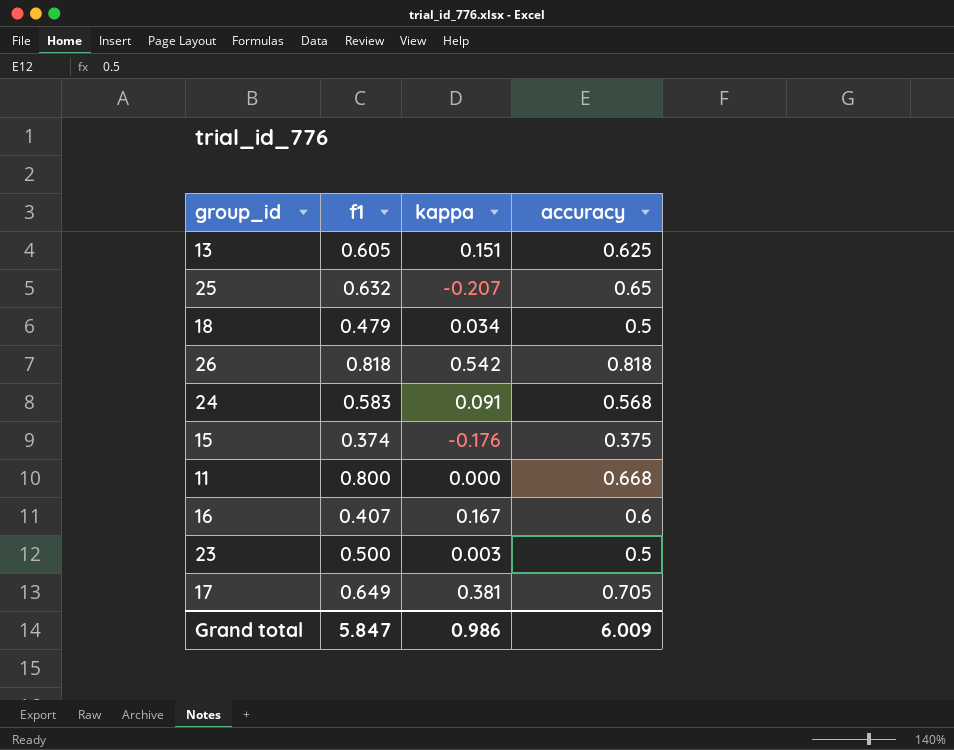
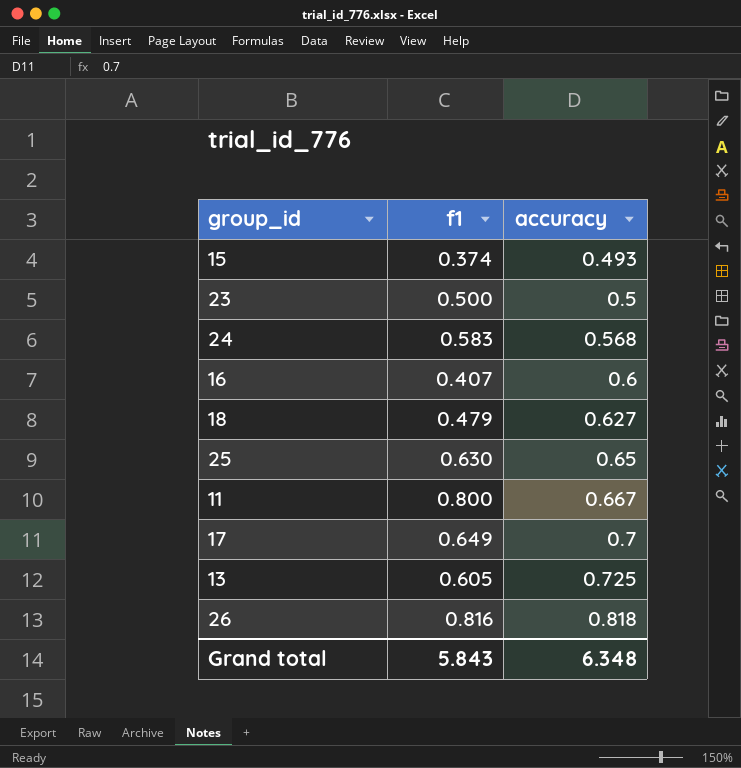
row order: none -> accuracy ascending
column kappa | position: 3 -> none
15 | accuracy: 0.375 -> 0.493
18 | accuracy: 0.5 -> 0.627
25 | f1: 0.632 -> 0.630
11 | accuracy: 0.668 -> 0.667
17 | accuracy: 0.705 -> 0.7
13 | accuracy: 0.625 -> 0.725
26 | f1: 0.818 -> 0.816
Grand total | f1: 5.847 -> 5.843
Grand total | accuracy: 6.009 -> 6.348

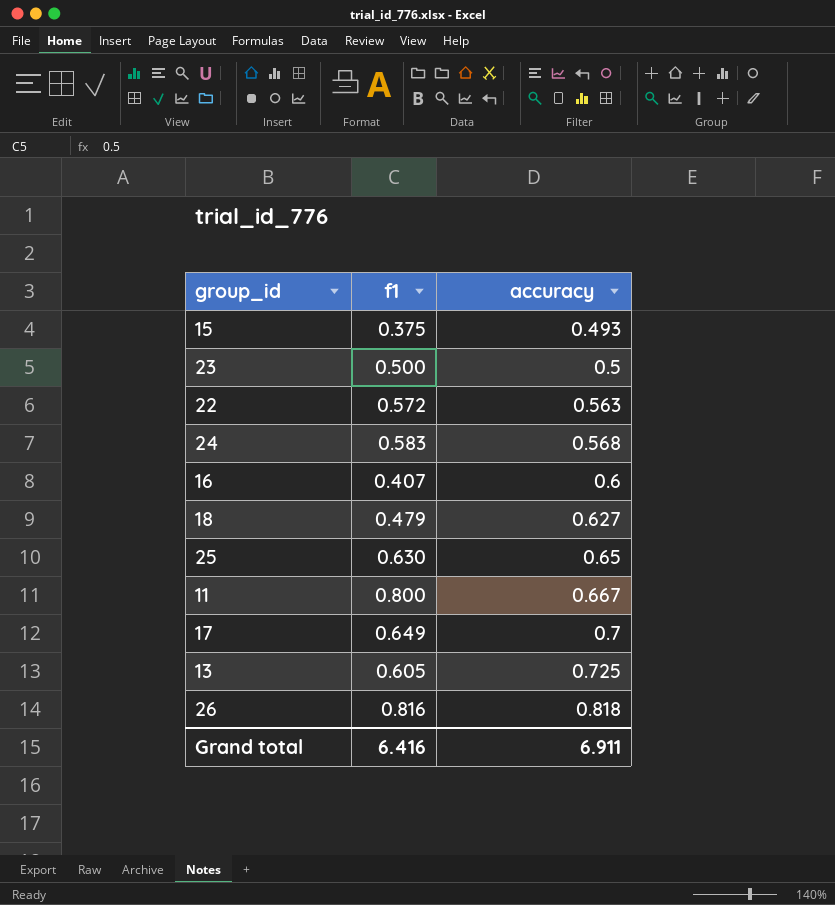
15 | f1: 0.374 -> 0.375
row 22: none -> 0.572 | 0.563
Grand total | f1: 5.843 -> 6.416
Grand total | accuracy: 6.348 -> 6.911

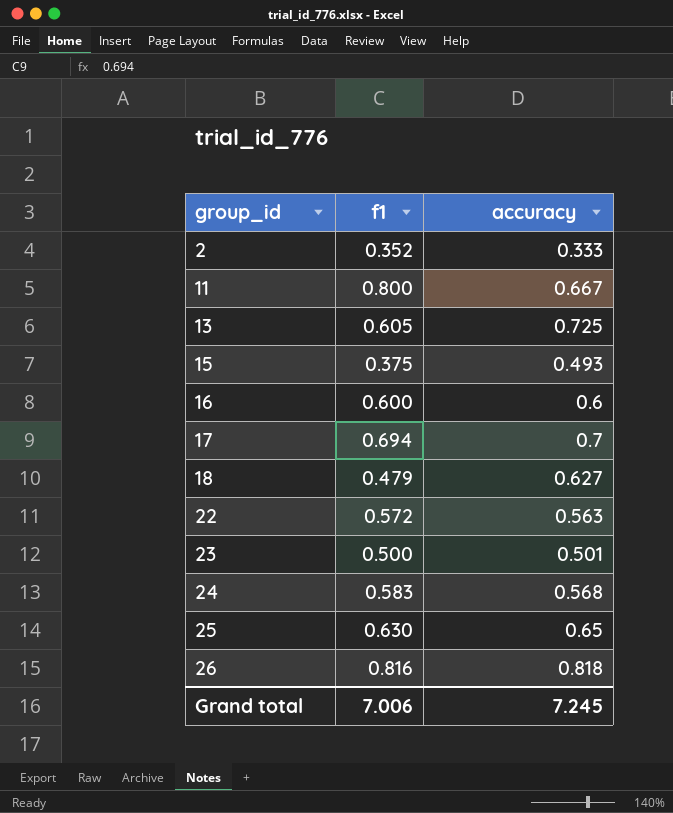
row order: accuracy ascending -> group_id ascending
row 2: none -> 0.352 | 0.333
16 | f1: 0.407 -> 0.600
17 | f1: 0.649 -> 0.694
23 | accuracy: 0.5 -> 0.501
Grand total | f1: 6.416 -> 7.006
Grand total | accuracy: 6.911 -> 7.245

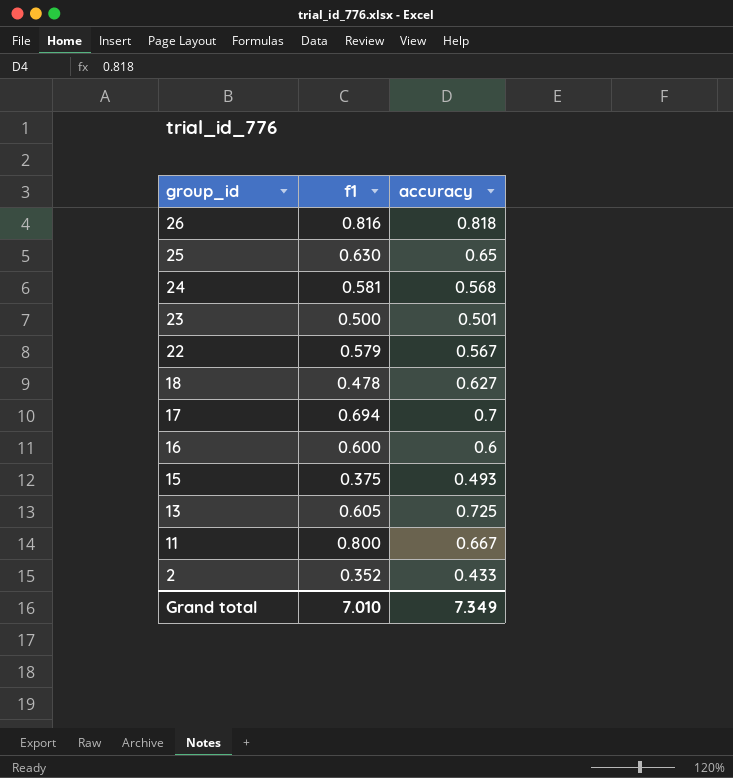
row order: group_id ascending -> group_id descending
24 | f1: 0.583 -> 0.581
22 | f1: 0.572 -> 0.579
22 | accuracy: 0.563 -> 0.567
18 | f1: 0.479 -> 0.478
2 | accuracy: 0.333 -> 0.433
Grand total | f1: 7.006 -> 7.010
Grand total | accuracy: 7.245 -> 7.349

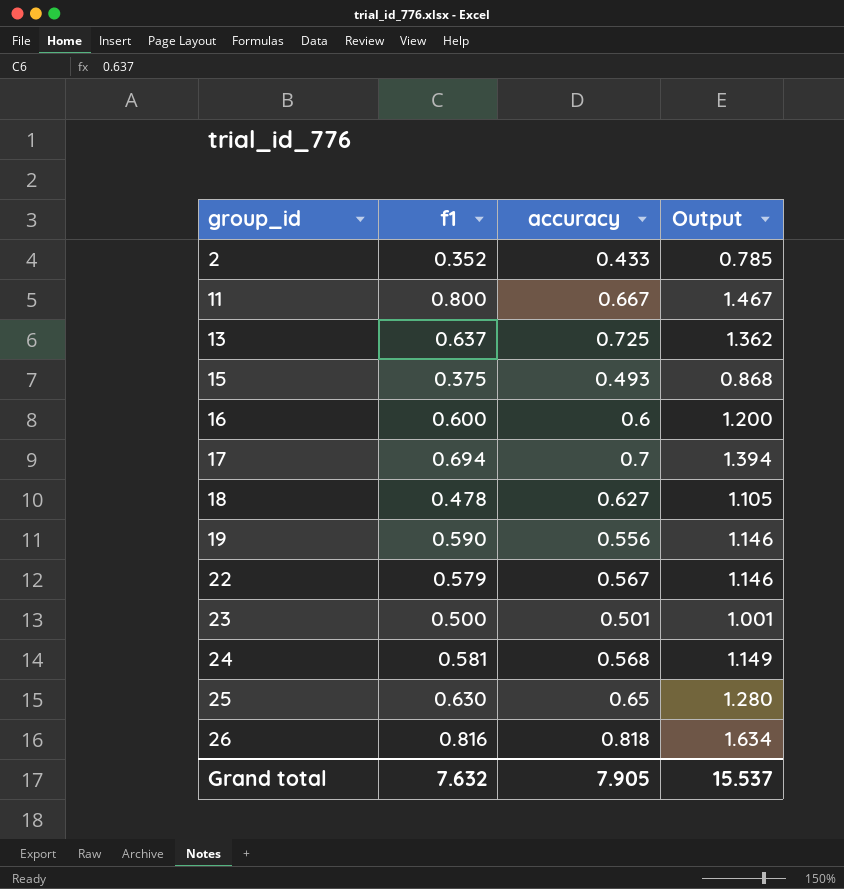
row order: group_id descending -> group_id ascending
column Output | formula: none -> [f1] + [accuracy]
13 | f1: 0.605 -> 0.637
row 19: none -> 0.590 | 0.556 | 1.146
Grand total | f1: 7.010 -> 7.632
Grand total | accuracy: 7.349 -> 7.905

